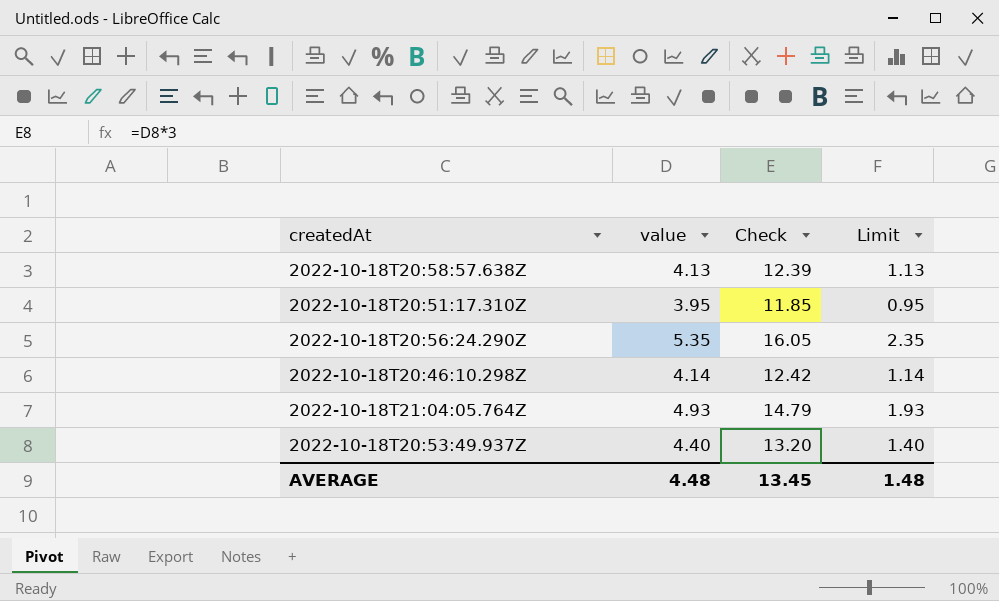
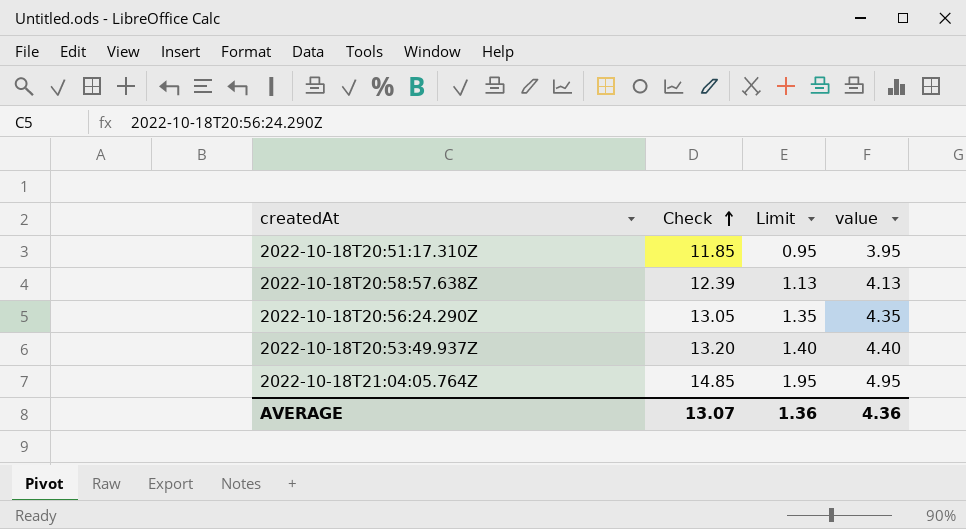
row order: none -> Check ascending
column value | position: 2 -> 4
row 2022-10-18T20:46:10.298Z: 4.14 | 12.42 | 1.14 -> none
2022-10-18T20:56:24.290Z | Check: 16.05 -> 13.05
2022-10-18T20:56:24.290Z | Limit: 2.35 -> 1.35
2022-10-18T20:56:24.290Z | value: 5.35 -> 4.35
2022-10-18T21:04:05.764Z | Check: 14.79 -> 14.85
2022-10-18T21:04:05.764Z | Limit: 1.93 -> 1.95
2022-10-18T21:04:05.764Z | value: 4.93 -> 4.95
AVERAGE | Check: 13.45 -> 13.07
AVERAGE | Limit: 1.48 -> 1.36
AVERAGE | value: 4.48 -> 4.36

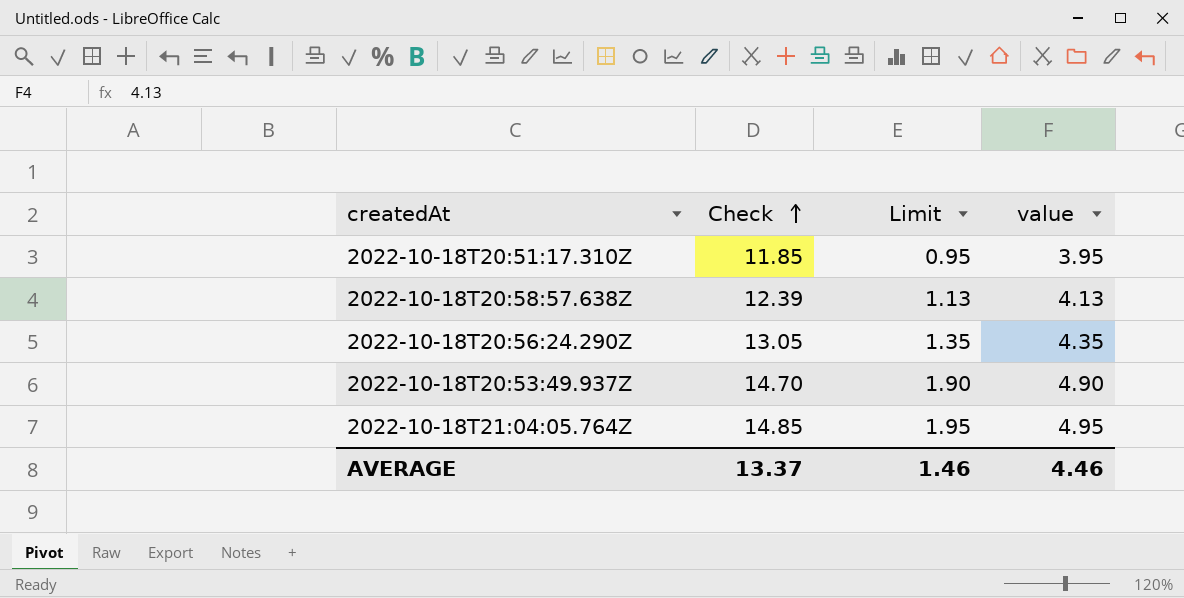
2022-10-18T20:53:49.937Z | Check: 13.20 -> 14.70
2022-10-18T20:53:49.937Z | Limit: 1.40 -> 1.90
2022-10-18T20:53:49.937Z | value: 4.40 -> 4.90
AVERAGE | Check: 13.07 -> 13.37
AVERAGE | Limit: 1.36 -> 1.46
AVERAGE | value: 4.36 -> 4.46

